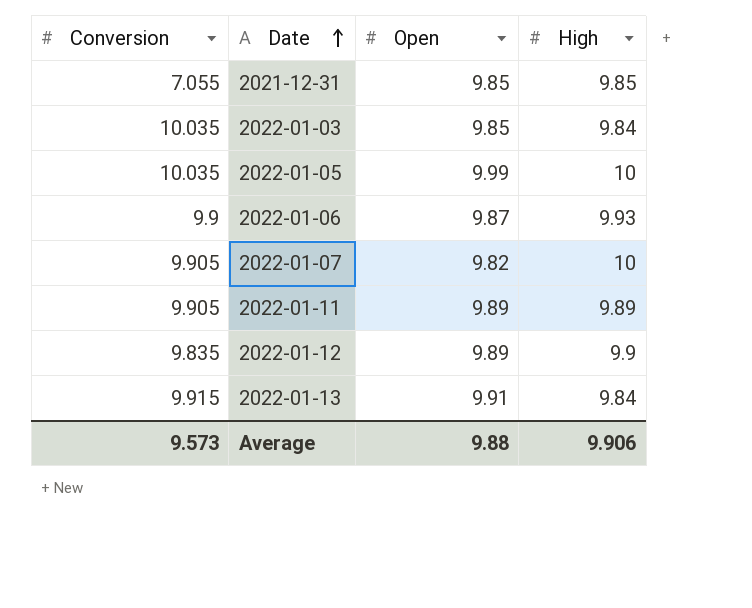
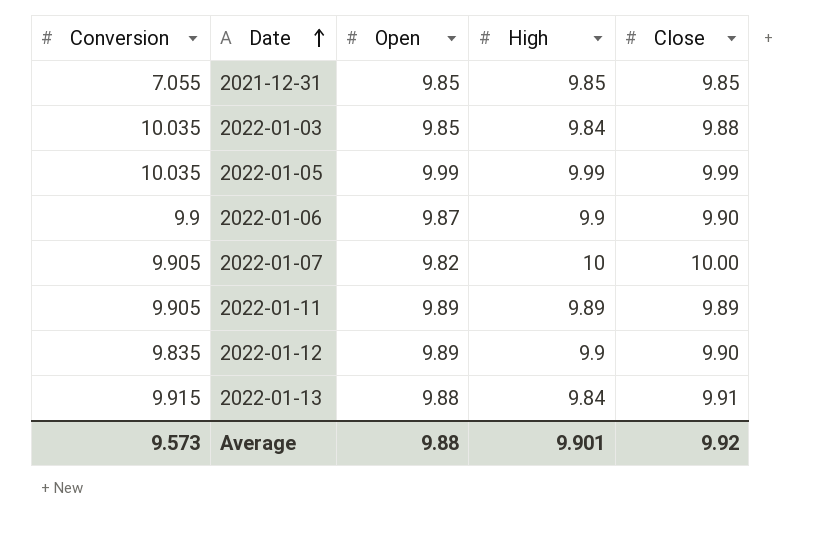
column Close | position: none -> 5
2022-01-05 | High: 10 -> 9.99
2022-01-06 | High: 9.93 -> 9.9
2022-01-13 | Open: 9.91 -> 9.88
Average | High: 9.906 -> 9.901

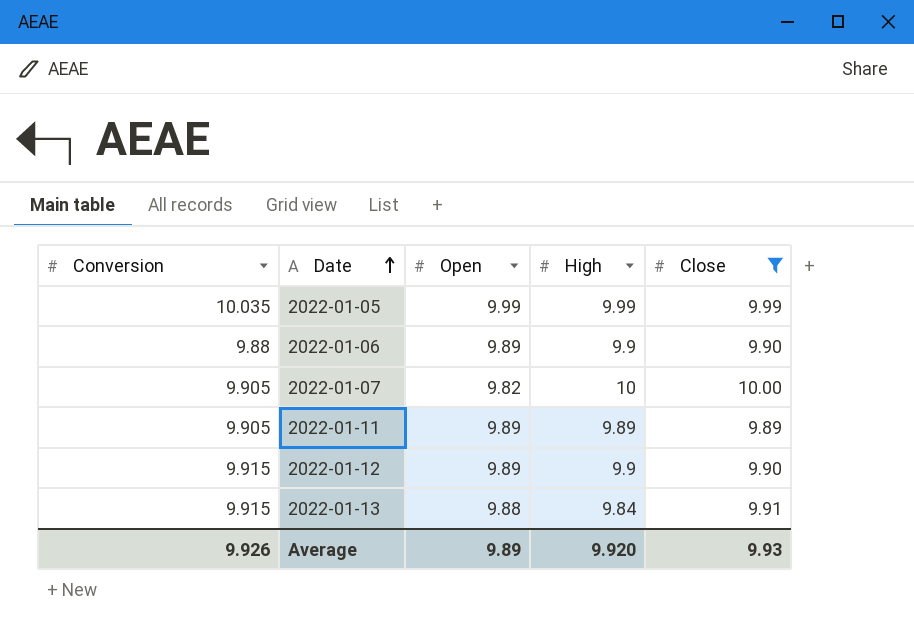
filter: none -> Close >= 9.89
2022-01-06 | Conversion: 9.9 -> 9.88
2022-01-06 | Open: 9.87 -> 9.89
2022-01-12 | Conversion: 9.835 -> 9.915
Average | Conversion: 9.573 -> 9.926
Average | Open: 9.88 -> 9.89
Average | High: 9.901 -> 9.920
Average | Close: 9.92 -> 9.93

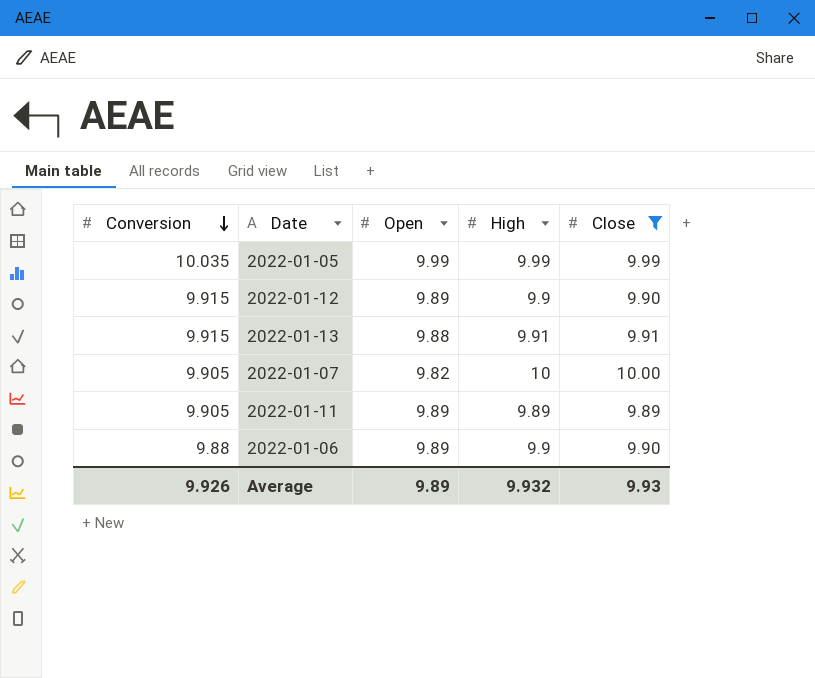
row order: Date ascending -> Conversion descending
2022-01-13 | High: 9.84 -> 9.91
Average | High: 9.920 -> 9.932

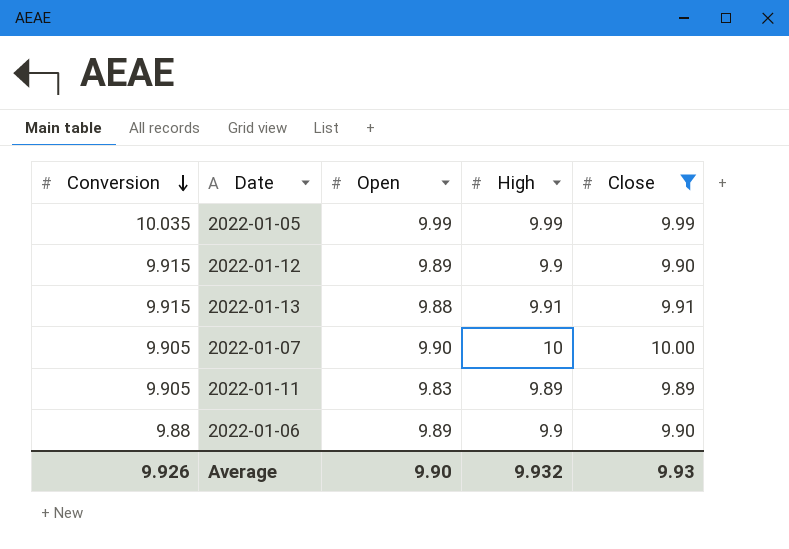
2022-01-07 | Open: 9.82 -> 9.90
2022-01-11 | Open: 9.89 -> 9.83
Average | Open: 9.89 -> 9.90

